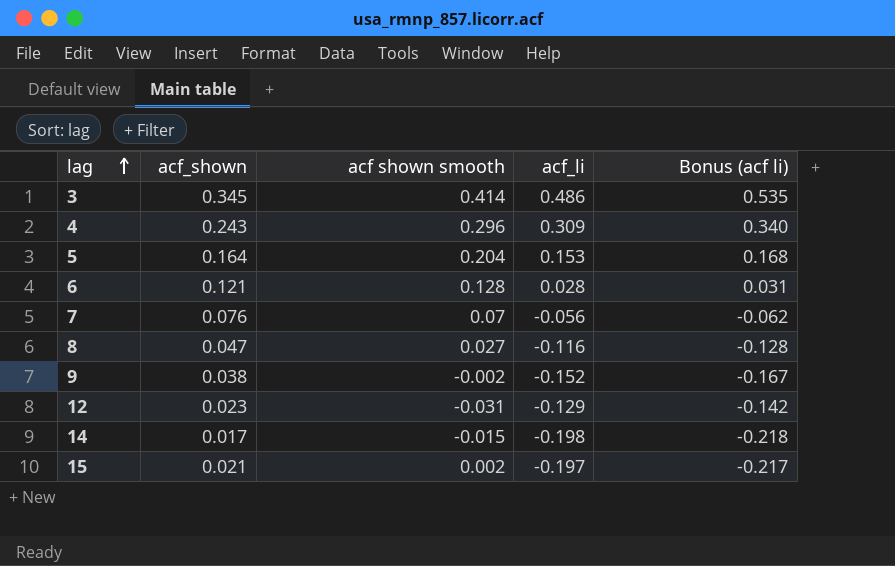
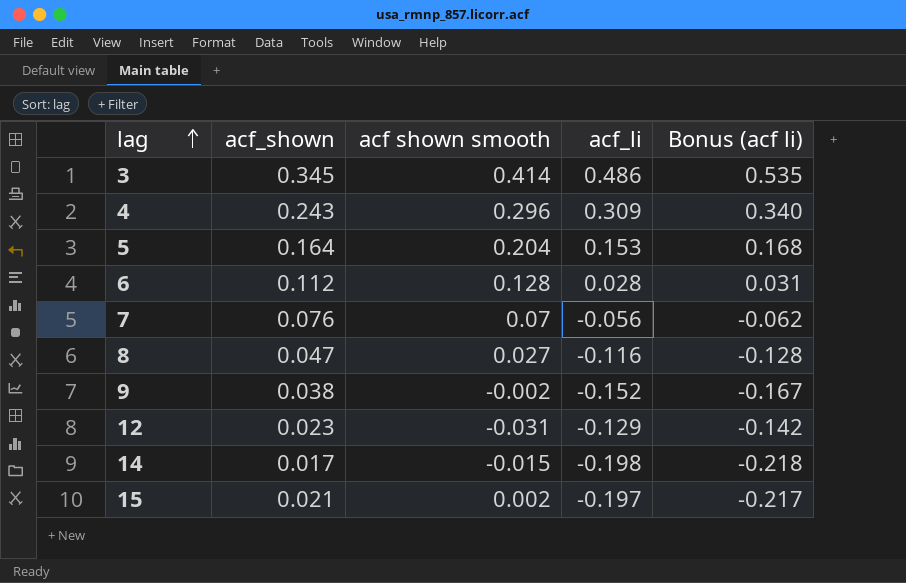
6 | acf_shown: 0.121 -> 0.112

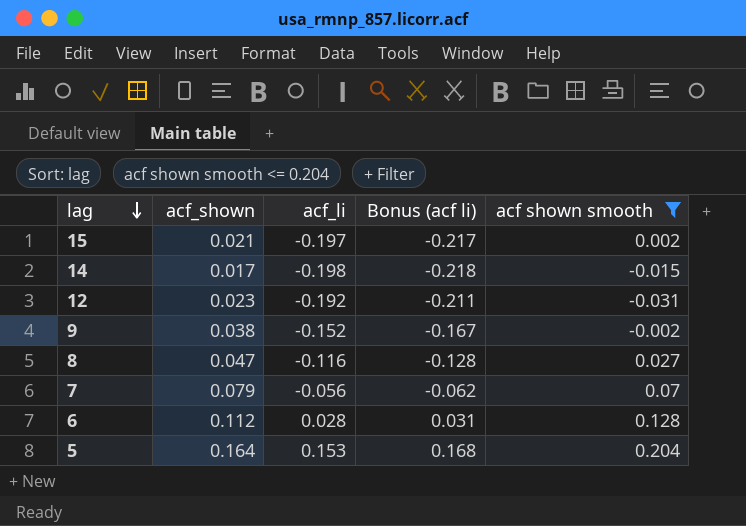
filter: none -> acf shown smooth <= 0.204
row order: lag ascending -> lag descending
column acf shown smooth | position: 3 -> 5
12 | acf_li: -0.129 -> -0.192
12 | Bonus (acf li): -0.142 -> -0.211
7 | acf_shown: 0.076 -> 0.079

